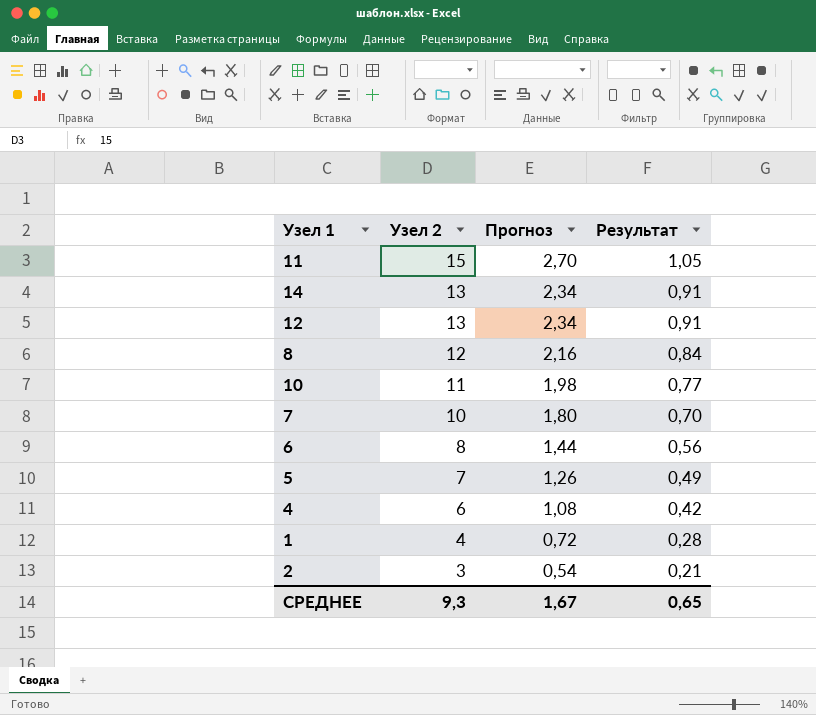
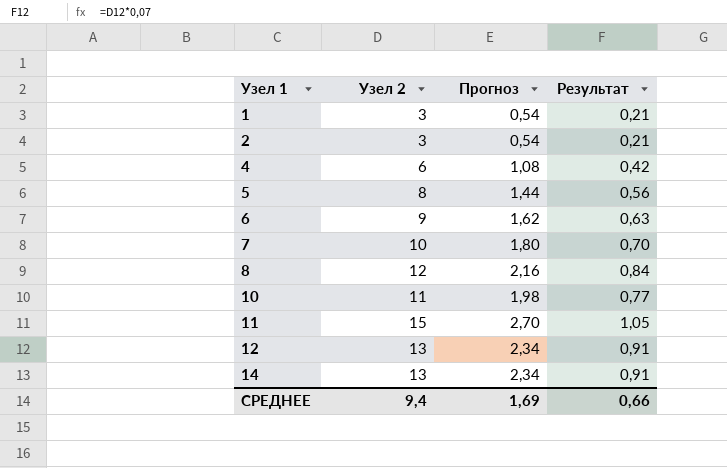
row order: Узел 2 descending -> Узел 1 ascending
1 | Узел 2: 4 -> 3
1 | Прогноз: 0,72 -> 0,54
1 | Результат: 0,28 -> 0,21
5 | Узел 2: 7 -> 8
5 | Прогноз: 1,26 -> 1,44
5 | Результат: 0,49 -> 0,56
6 | Узел 2: 8 -> 9
6 | Прогноз: 1,44 -> 1,62
6 | Результат: 0,56 -> 0,63
СРЕДНЕЕ | Узел 2: 9,3 -> 9,4
СРЕДНЕЕ | Прогноз: 1,67 -> 1,69
СРЕДНЕЕ | Результат: 0,65 -> 0,66

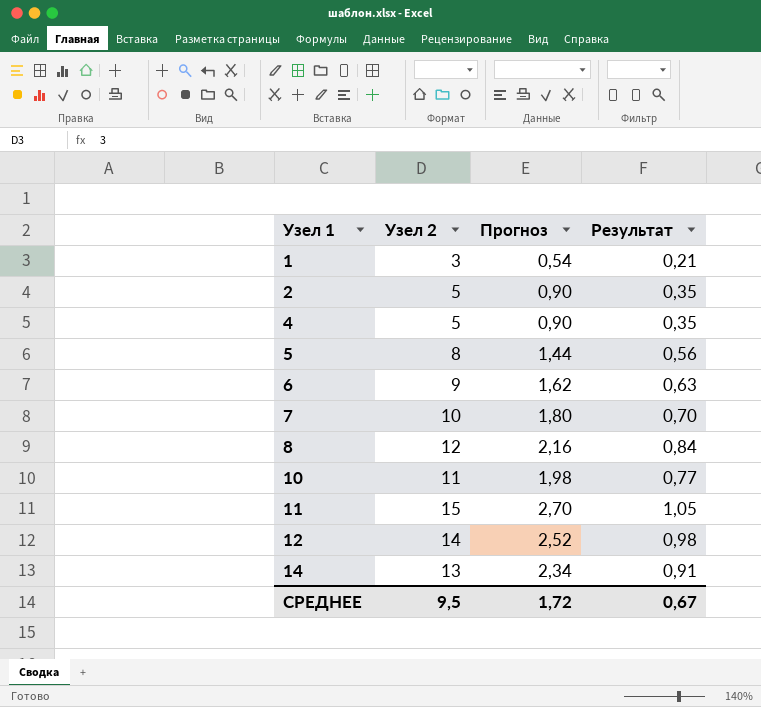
2 | Узел 2: 3 -> 5
2 | Прогноз: 0,54 -> 0,90
2 | Результат: 0,21 -> 0,35
4 | Узел 2: 6 -> 5
4 | Прогноз: 1,08 -> 0,90
4 | Результат: 0,42 -> 0,35
12 | Узел 2: 13 -> 14
12 | Прогноз: 2,34 -> 2,52
12 | Результат: 0,91 -> 0,98
СРЕДНЕЕ | Узел 2: 9,4 -> 9,5
СРЕДНЕЕ | Прогноз: 1,69 -> 1,72
СРЕДНЕЕ | Результат: 0,66 -> 0,67

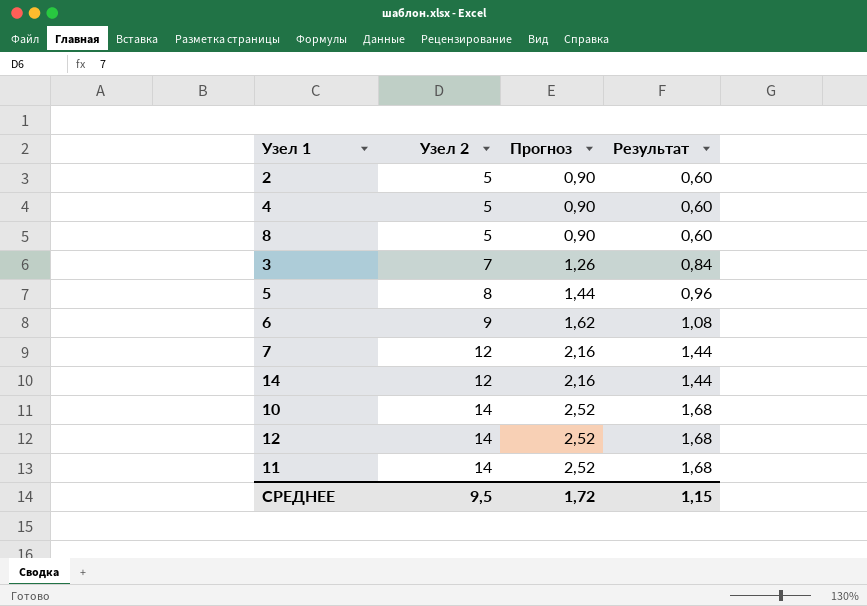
row order: Узел 1 ascending -> Узел 2 ascending
column Результат | formula: [Узел 2] * 0,07 -> [Узел 2] * 0,12
row 1: 3 | 0,54 | 0,21 -> none
8 | Узел 2: 12 -> 5
8 | Прогноз: 2,16 -> 0,90
row 3: none -> 7 | 1,26 | 0,84
7 | Узел 2: 10 -> 12
7 | Прогноз: 1,80 -> 2,16
14 | Узел 2: 13 -> 12
14 | Прогноз: 2,34 -> 2,16
10 | Узел 2: 11 -> 14
10 | Прогноз: 1,98 -> 2,52
11 | Узел 2: 15 -> 14
11 | Прогноз: 2,70 -> 2,52
СРЕДНЕЕ | Результат: 0,67 -> 1,15

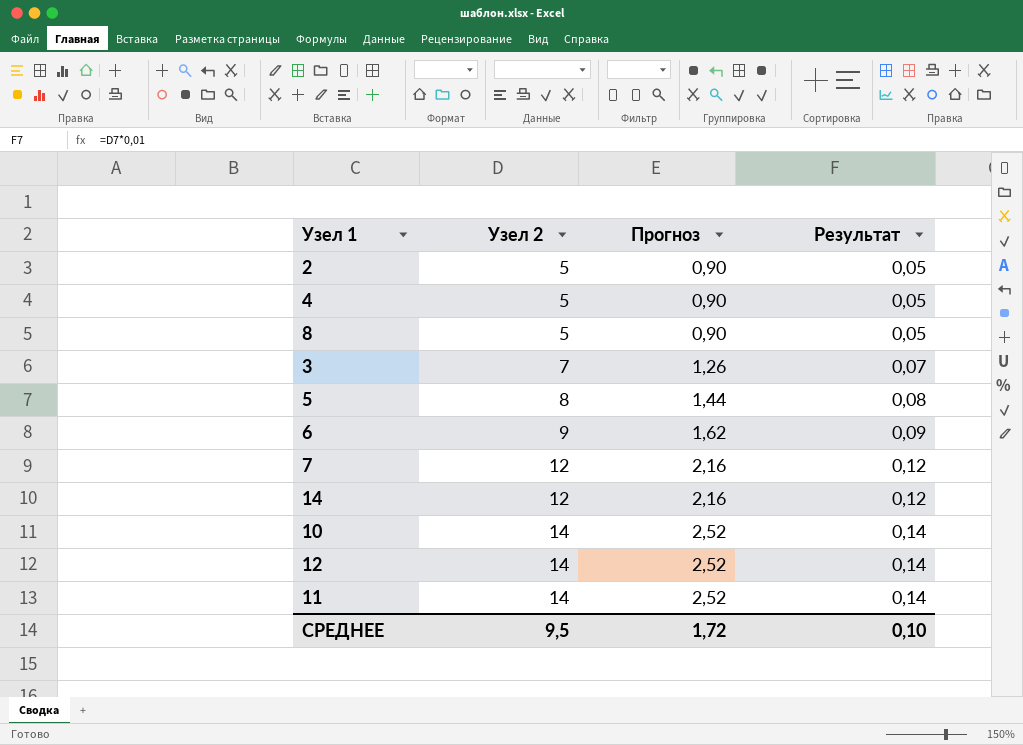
column Результат | formula: [Узел 2] * 0,12 -> [Узел 2] * 0,01
СРЕДНЕЕ | Результат: 1,15 -> 0,10

